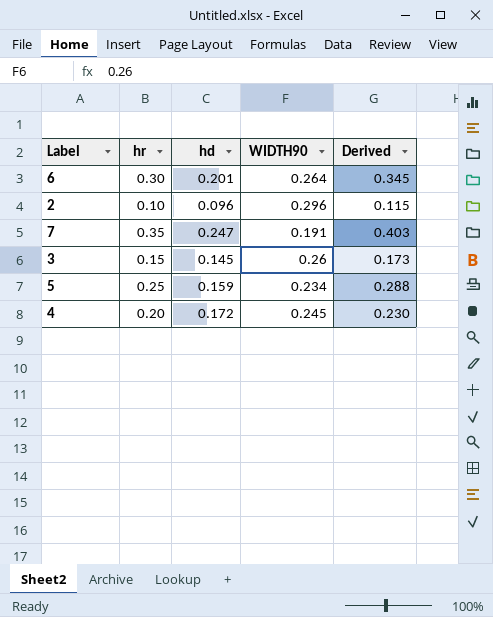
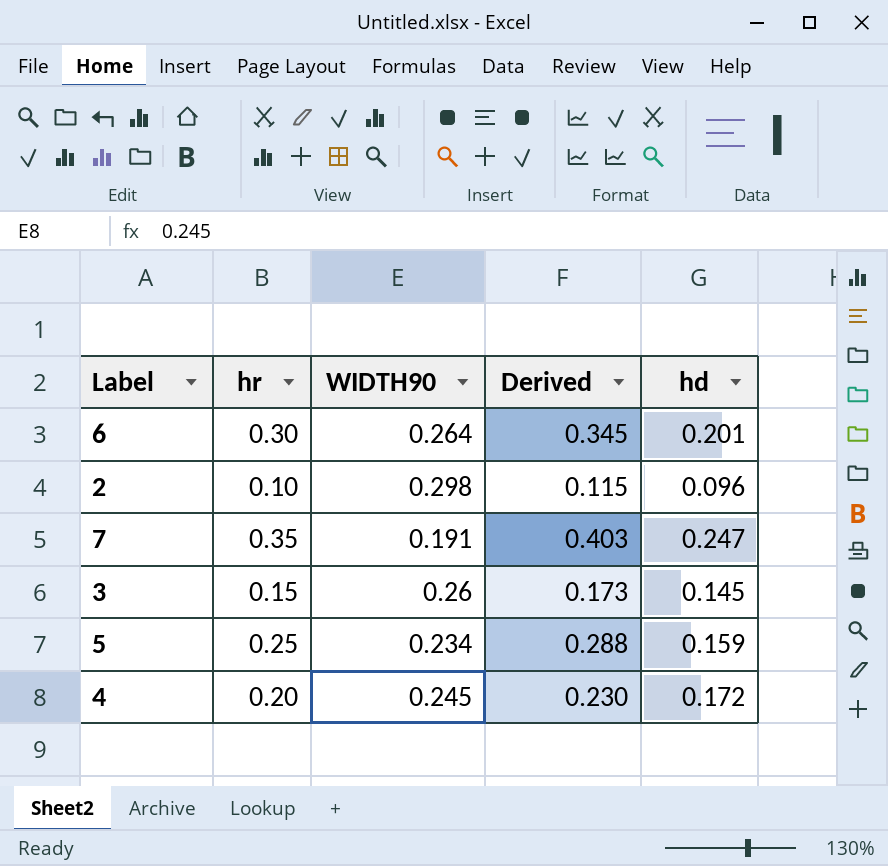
column hd | position: 3 -> 5
2 | WIDTH90: 0.296 -> 0.298

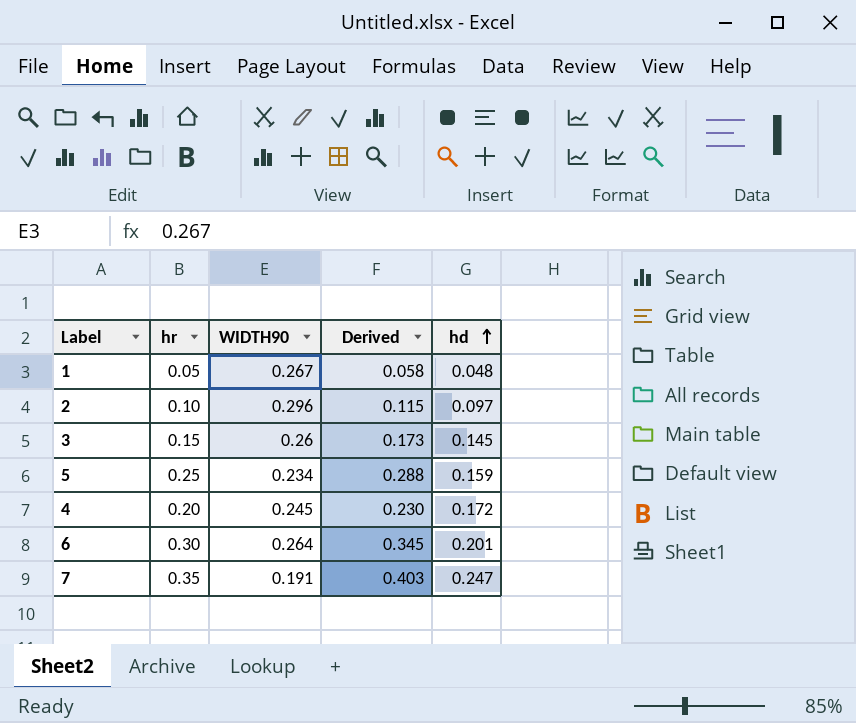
row order: none -> hd ascending
row 1: none -> 0.05 | 0.267 | 0.058 | 0.048
2 | WIDTH90: 0.298 -> 0.296
2 | hd: 0.096 -> 0.097

